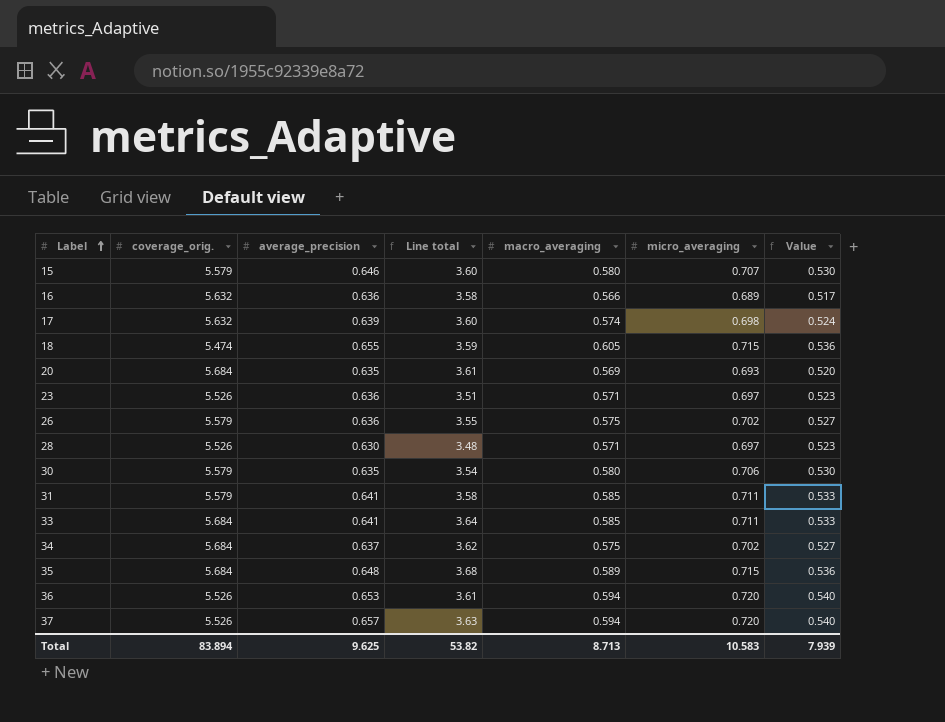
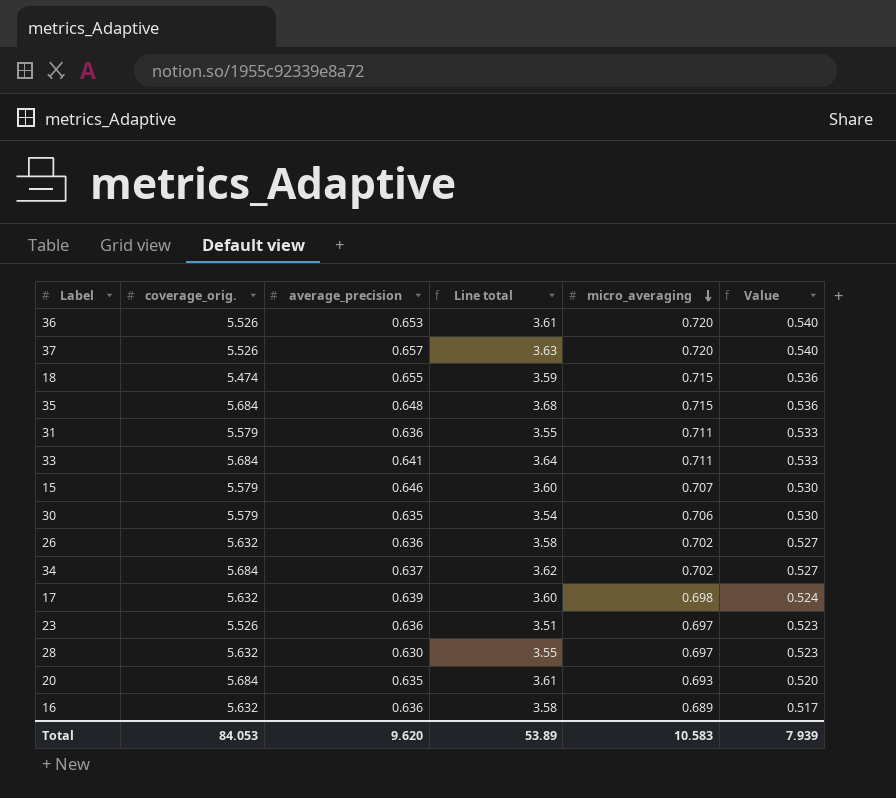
row order: Label ascending -> micro_averaging descending
column macro_averaging | position: 5 -> none
31 | average_precision: 0.641 -> 0.636
31 | Line total: 3.58 -> 3.55
26 | coverage_orig.: 5.579 -> 5.632
26 | Line total: 3.55 -> 3.58
28 | coverage_orig.: 5.526 -> 5.632
28 | Line total: 3.48 -> 3.55
Total | coverage_orig.: 83.894 -> 84.053
Total | average_precision: 9.625 -> 9.620
Total | Line total: 53.82 -> 53.89

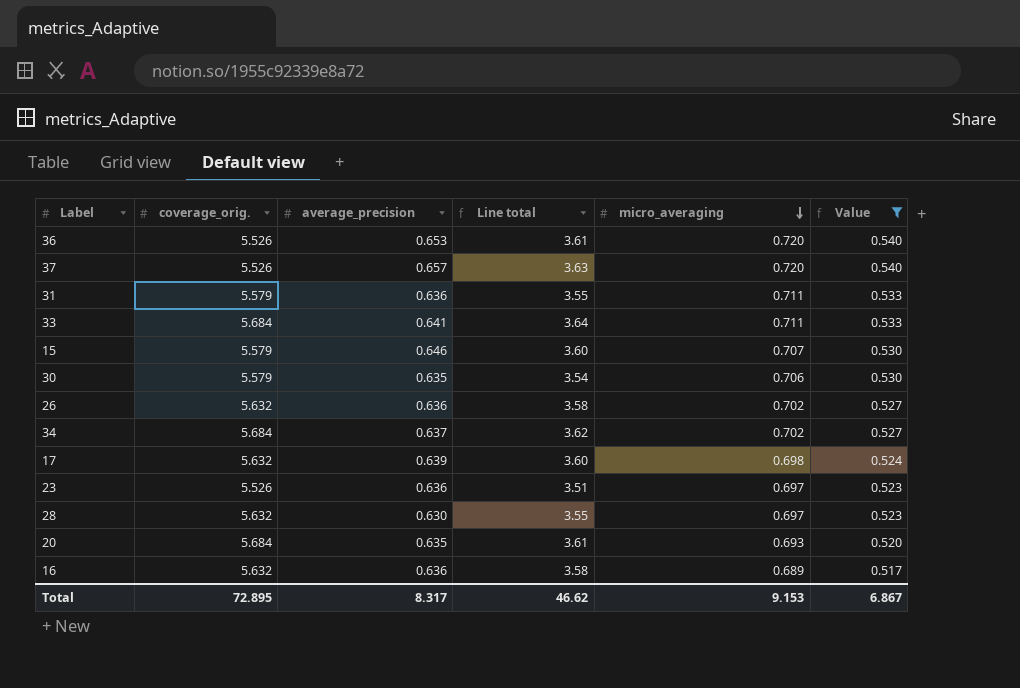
filter: none -> Value != 0.536
Total | coverage_orig.: 84.053 -> 72.895
Total | average_precision: 9.620 -> 8.317
Total | Line total: 53.89 -> 46.62
Total | micro_averaging: 10.583 -> 9.153
Total | Value: 7.939 -> 6.867

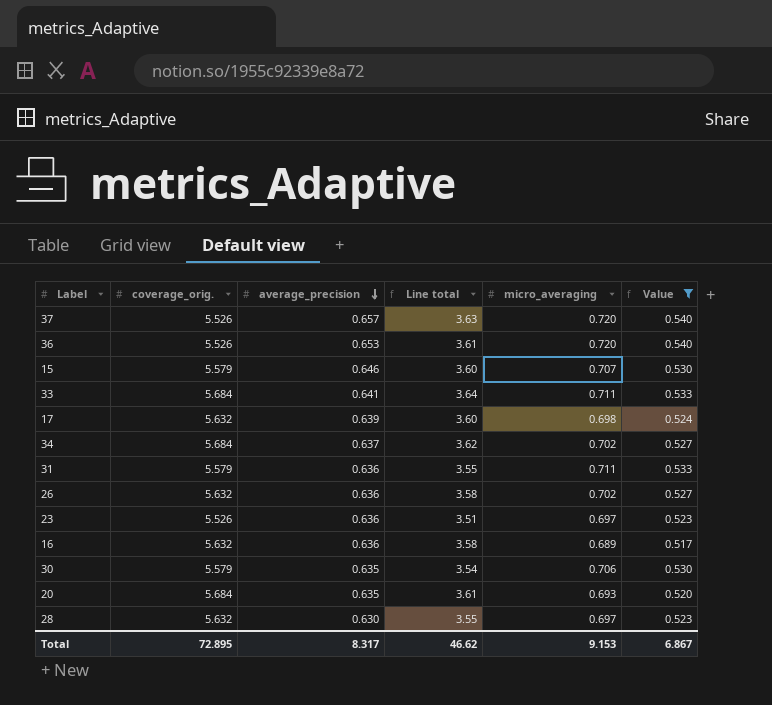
row order: micro_averaging descending -> average_precision descending

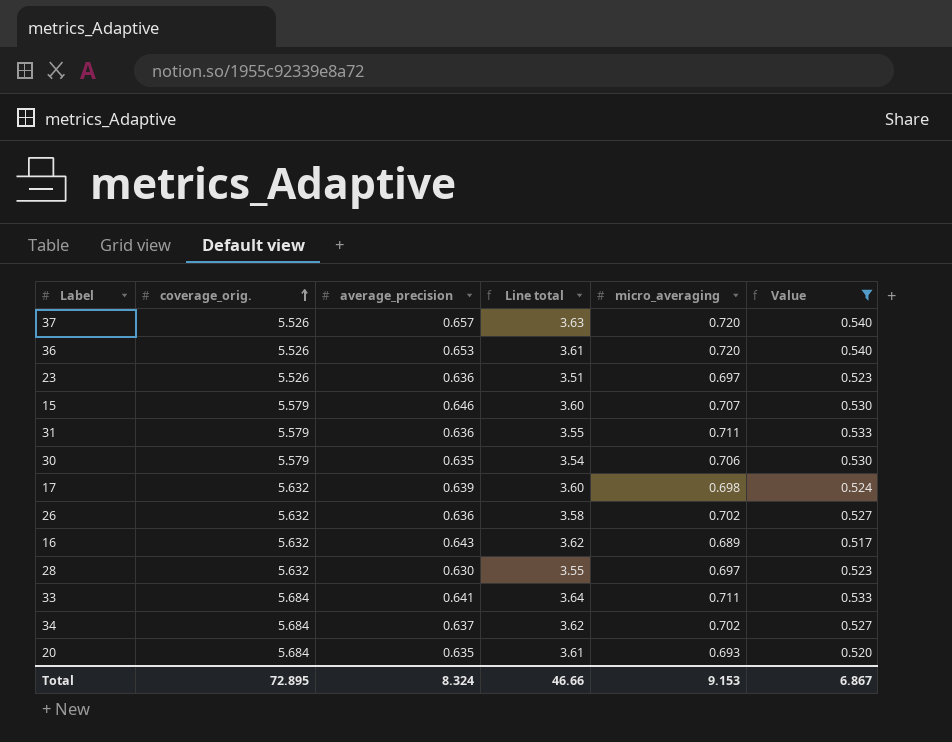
row order: average_precision descending -> coverage_orig. ascending
16 | average_precision: 0.636 -> 0.643
16 | Line total: 3.58 -> 3.62
Total | average_precision: 8.317 -> 8.324
Total | Line total: 46.62 -> 46.66

